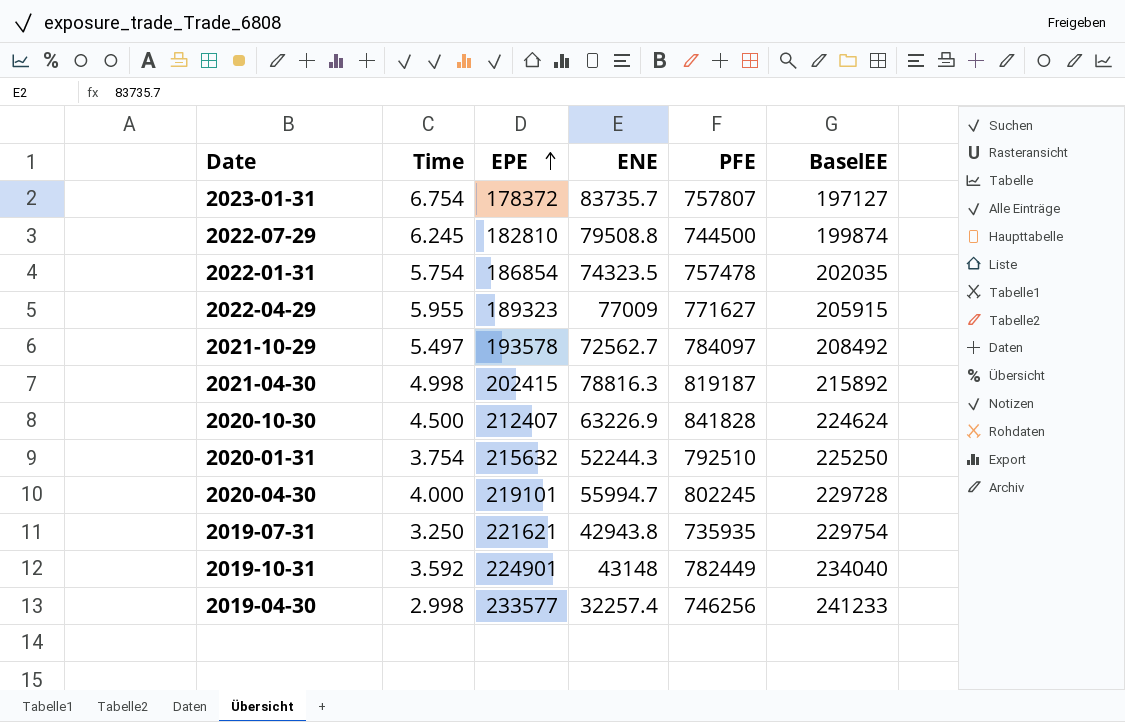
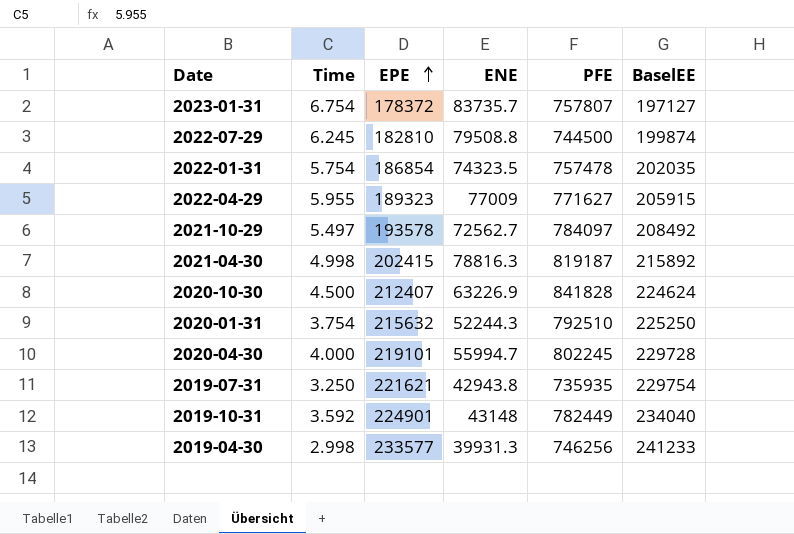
2019-04-30 | ENE: 32257.4 -> 39931.3

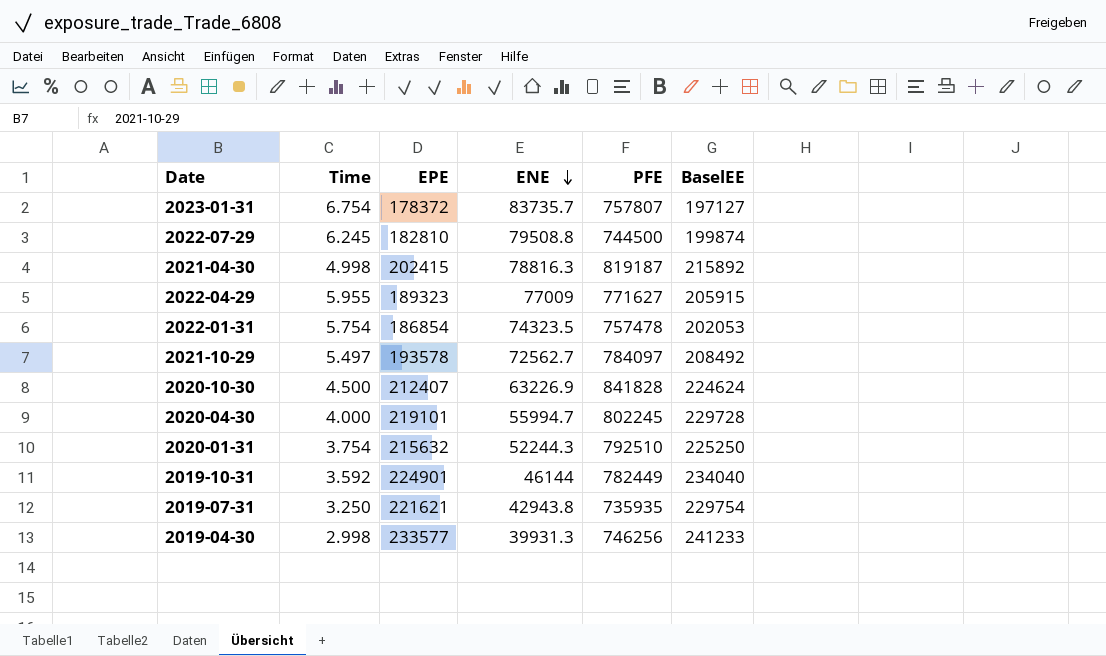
row order: EPE ascending -> ENE descending
2022-01-31 | BaselEE: 202035 -> 202053
2019-10-31 | ENE: 43148 -> 46144

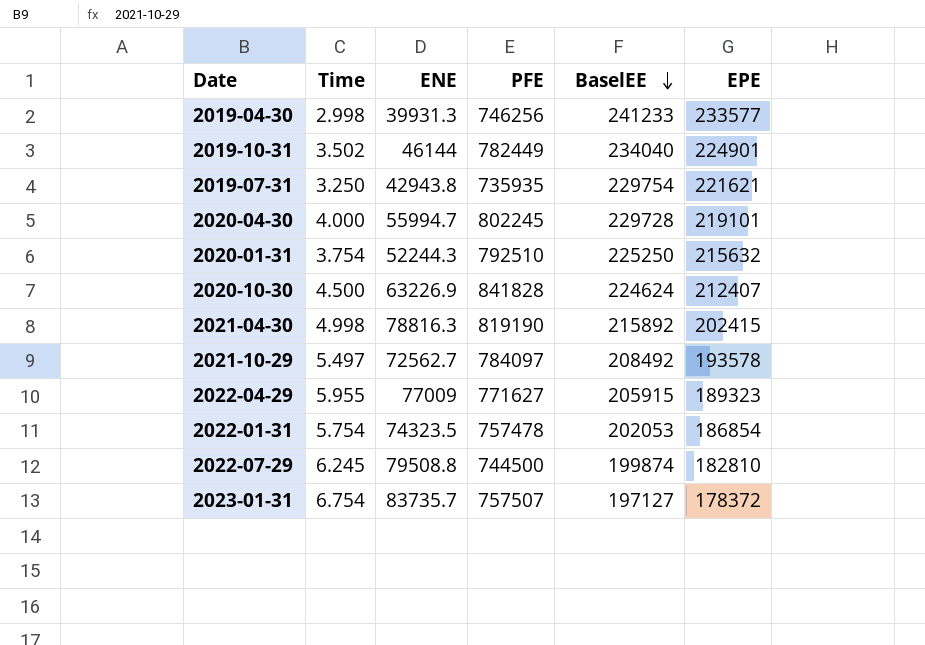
row order: ENE descending -> BaselEE descending
column EPE | position: 3 -> 6
2019-10-31 | Time: 3.592 -> 3.502
2021-04-30 | PFE: 819187 -> 819190
2023-01-31 | PFE: 757807 -> 757507

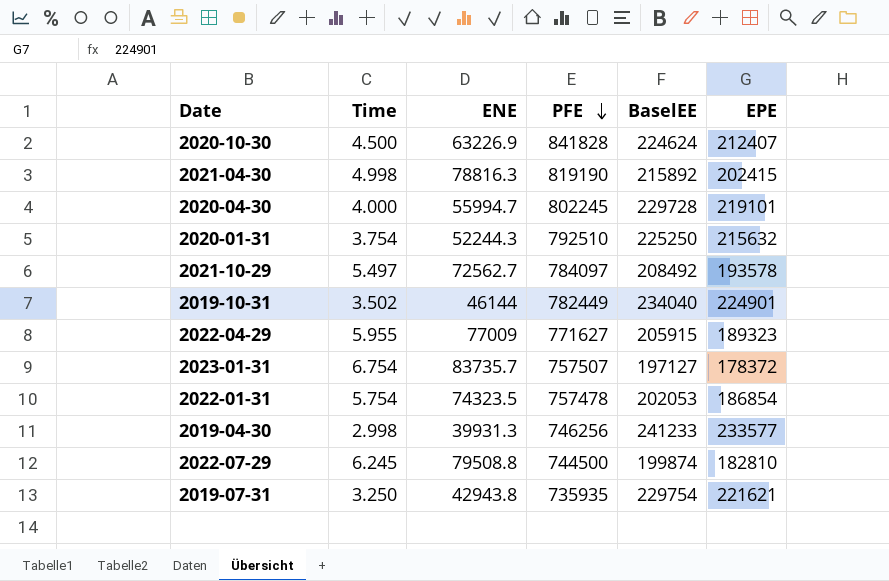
row order: BaselEE descending -> PFE descending

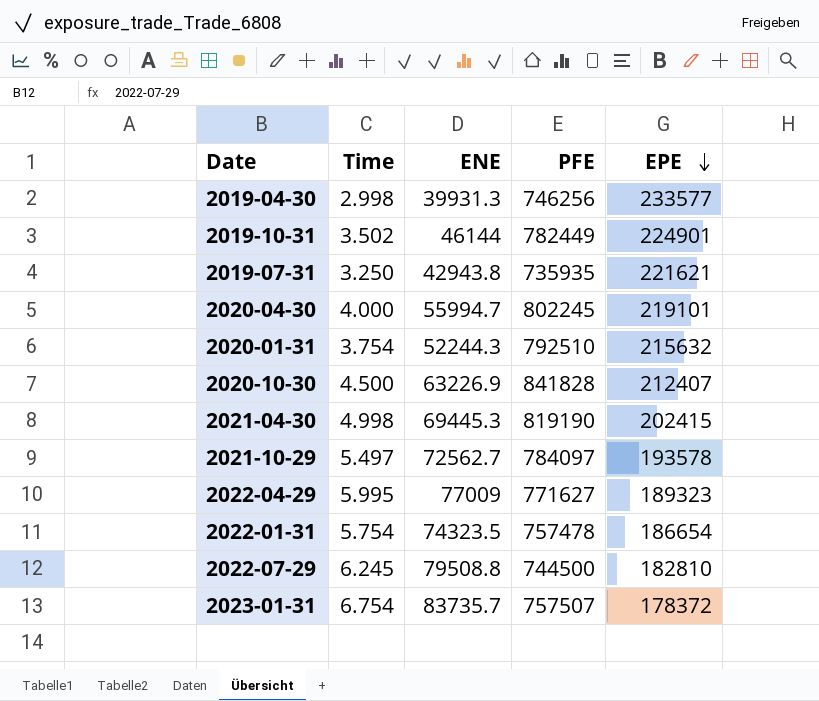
row order: PFE descending -> EPE descending
column BaselEE | position: 5 -> none
2021-04-30 | ENE: 78816.3 -> 69445.3
2022-04-29 | Time: 5.955 -> 5.995
2022-01-31 | EPE: 186854 -> 186654

